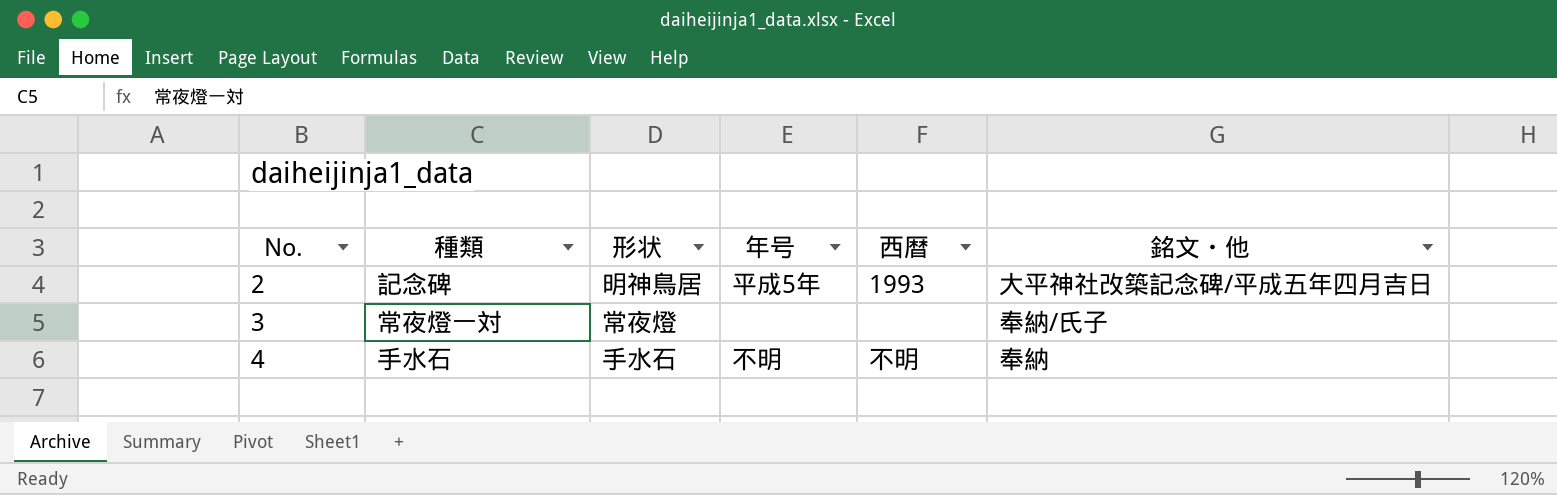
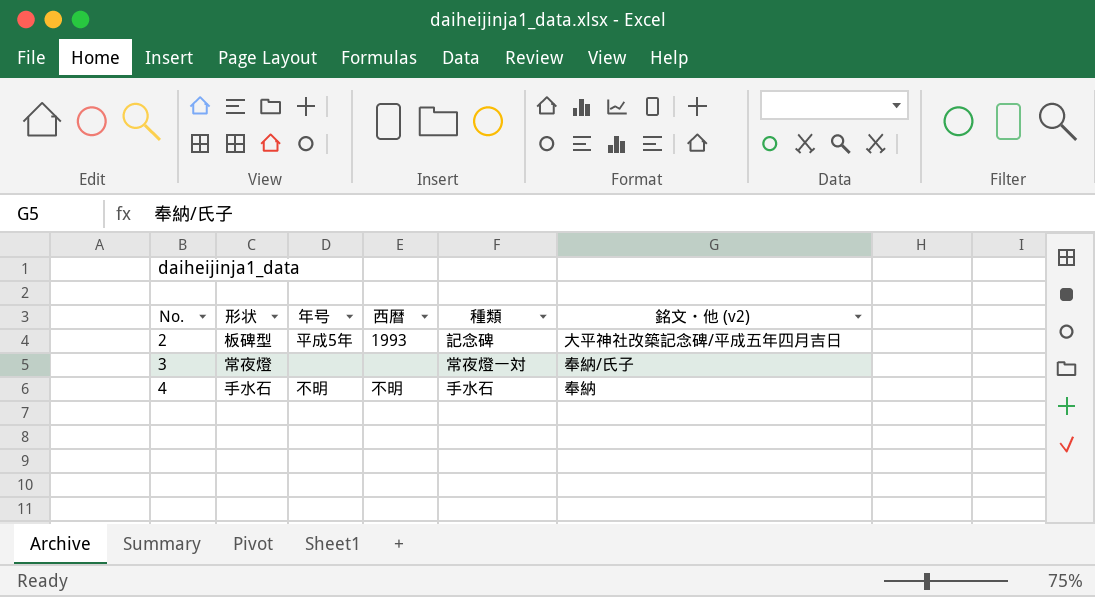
column 種類 | position: 2 -> 5
column name: 銘文・他 -> 銘文・他 (v2)
2 | 形状: 明神鳥居 -> 板碑型

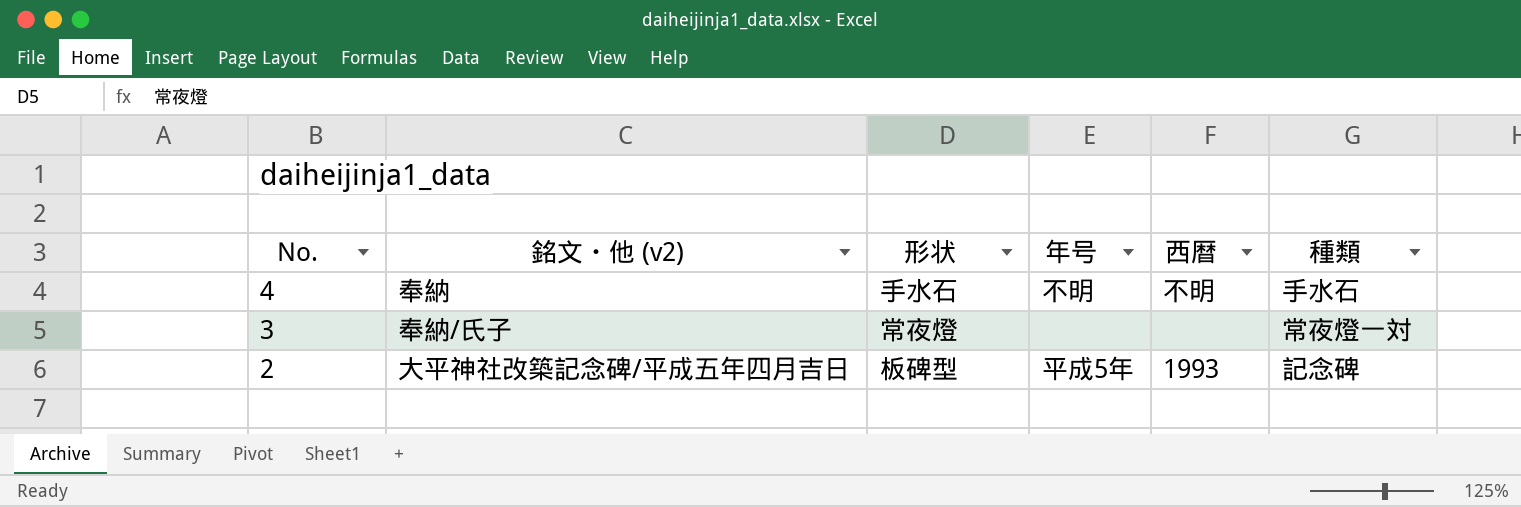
row order: No. ascending -> No. descending
column 銘文・他 (v2) | position: 6 -> 2

